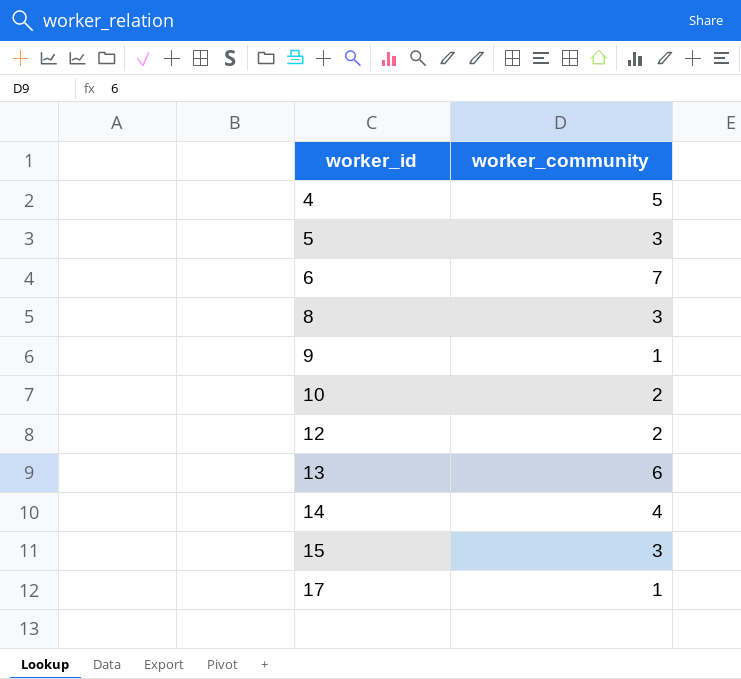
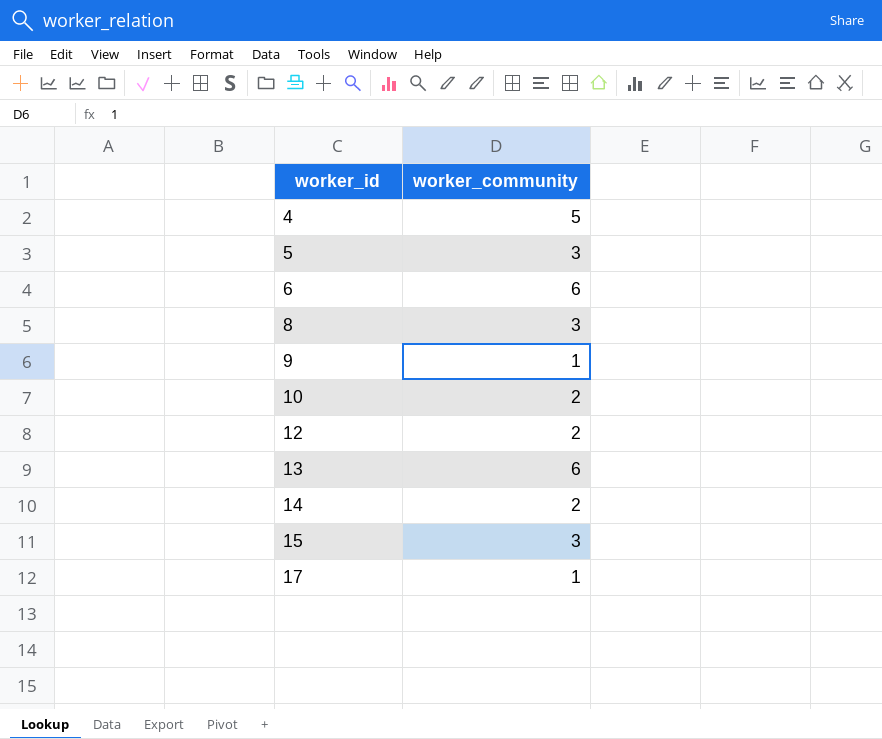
6 | worker_community: 7 -> 6
14 | worker_community: 4 -> 2

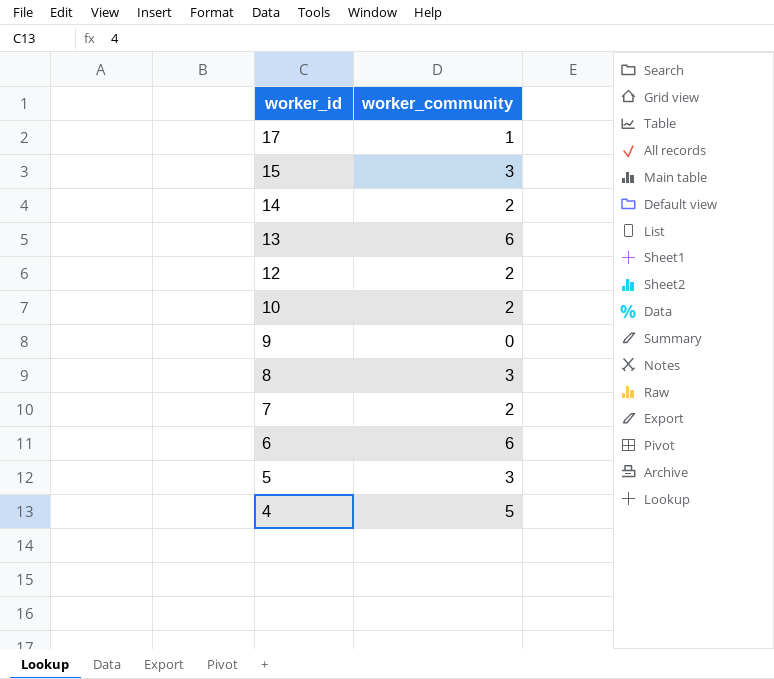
row order: worker_id ascending -> worker_id descending
9 | worker_community: 1 -> 0
row 7: none -> 2

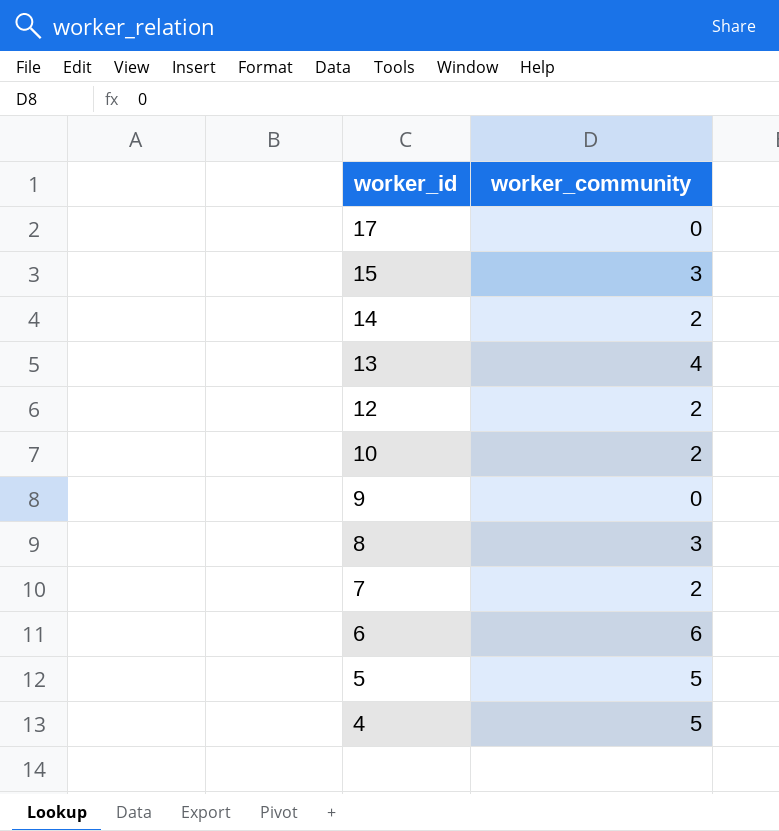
17 | worker_community: 1 -> 0
13 | worker_community: 6 -> 4
5 | worker_community: 3 -> 5

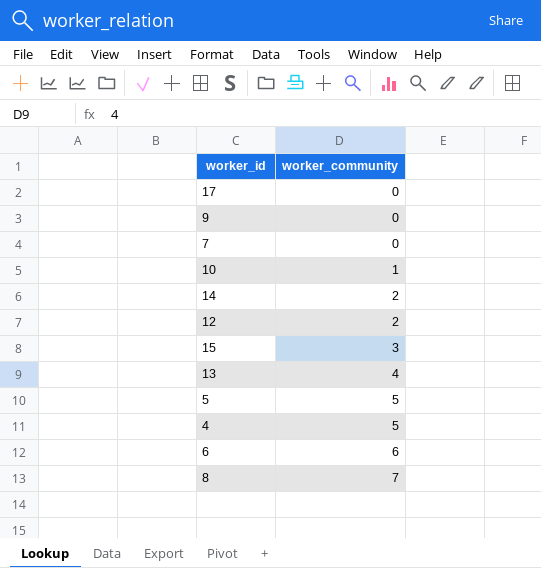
row order: worker_id descending -> worker_community ascending
7 | worker_community: 2 -> 0
10 | worker_community: 2 -> 1
8 | worker_community: 3 -> 7

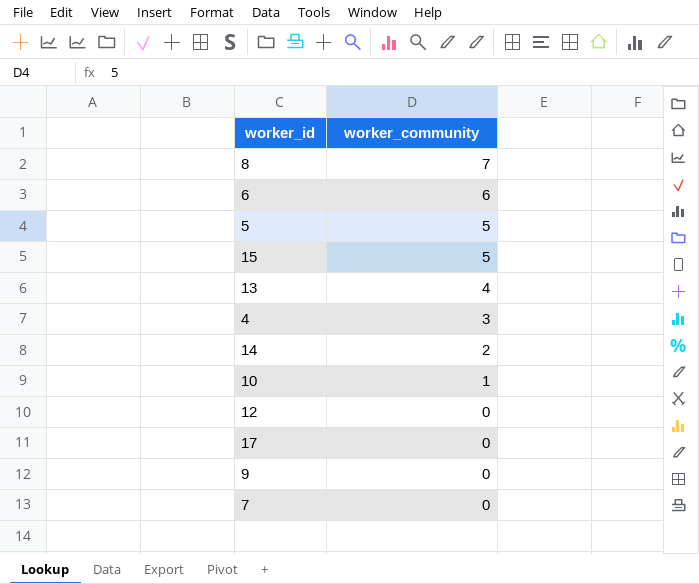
row order: worker_community ascending -> worker_community descending
15 | worker_community: 3 -> 5
4 | worker_community: 5 -> 3
12 | worker_community: 2 -> 0

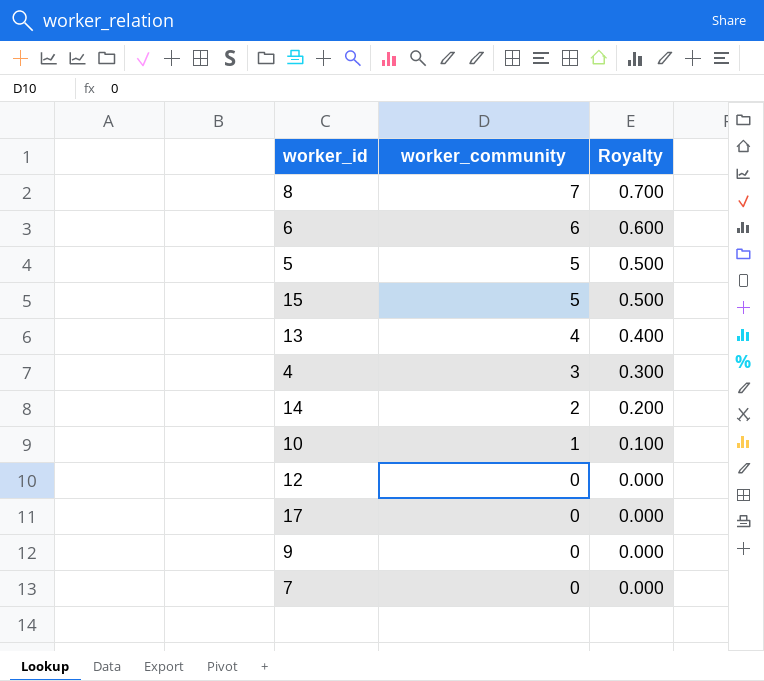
column Royalty | formula: none -> [worker_community] * 0.1

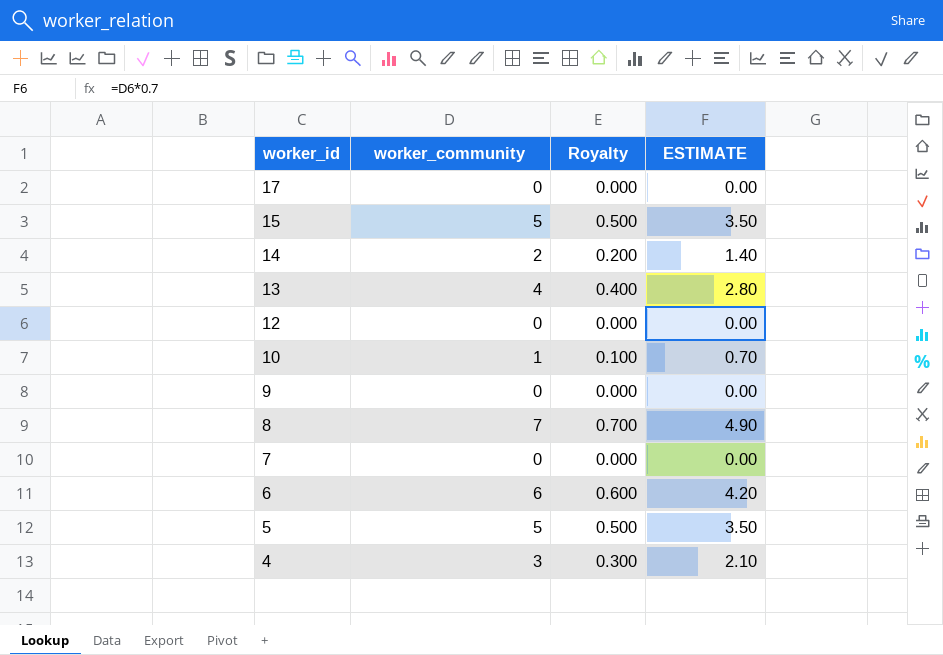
row order: worker_community descending -> worker_id descending
column ESTIMATE | formula: none -> [worker_community] * 0.7

